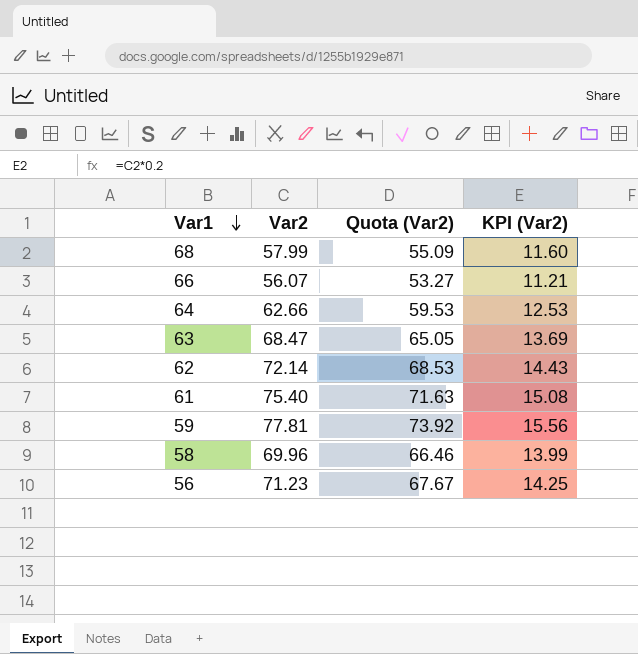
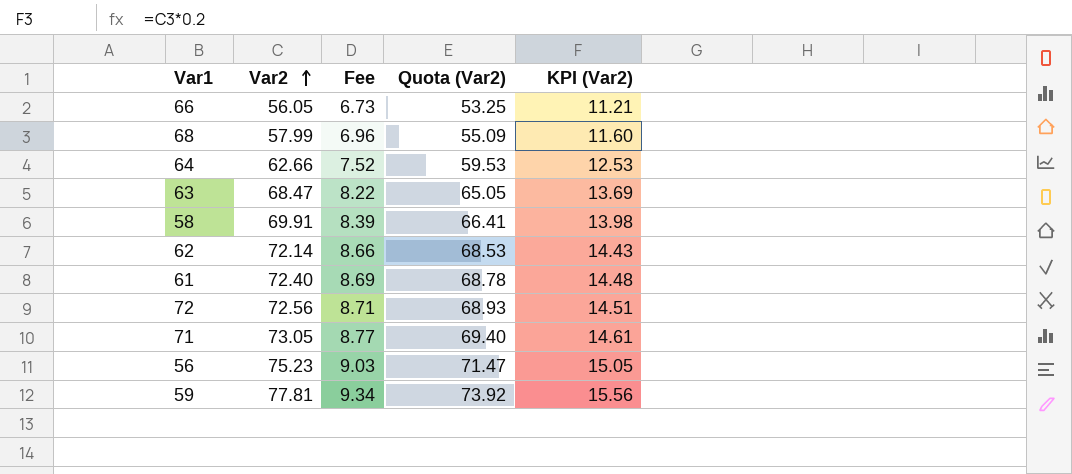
row order: Var1 descending -> Var2 ascending
column Fee | formula: none -> [Var2] * 0.12
66 | Var2: 56.07 -> 56.05
66 | Quota (Var2): 53.27 -> 53.25
58 | Var2: 69.96 -> 69.91
58 | Quota (Var2): 66.46 -> 66.41
58 | KPI (Var2): 13.99 -> 13.98
61 | Var2: 75.40 -> 72.40
61 | Quota (Var2): 71.63 -> 68.78
61 | KPI (Var2): 15.08 -> 14.48
row 72: none -> 72.56 | 8.71 | 68.93 | 14.51
row 71: none -> 73.05 | 8.77 | 69.40 | 14.61
56 | Var2: 71.23 -> 75.23
56 | Quota (Var2): 67.67 -> 71.47
56 | KPI (Var2): 14.25 -> 15.05

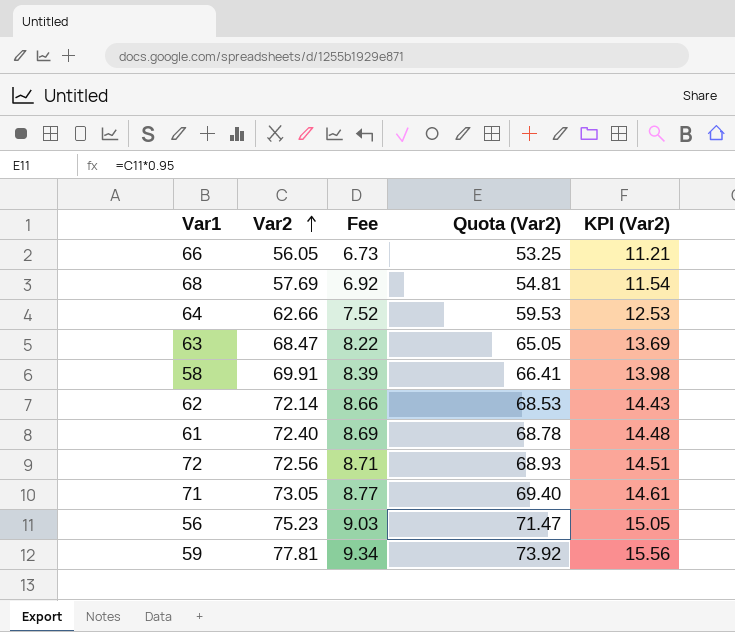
68 | Var2: 57.99 -> 57.69
68 | Fee: 6.96 -> 6.92
68 | Quota (Var2): 55.09 -> 54.81
68 | KPI (Var2): 11.60 -> 11.54

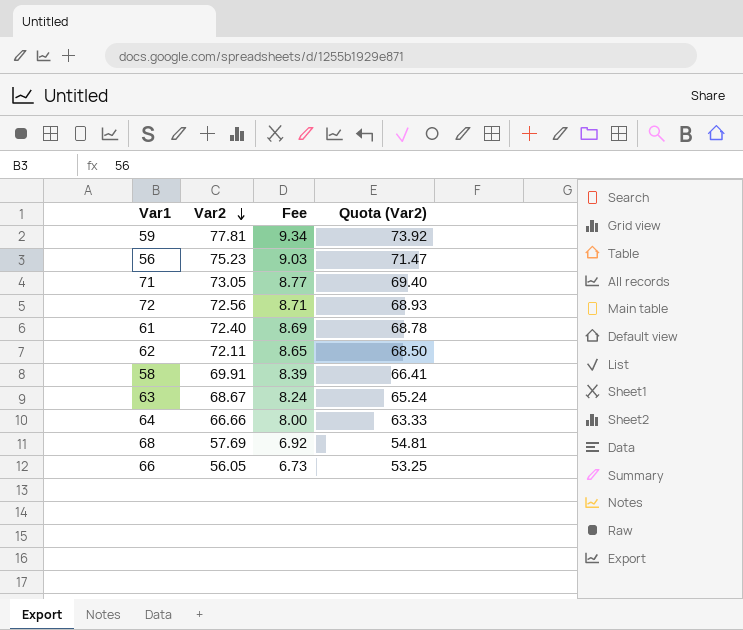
row order: Var2 ascending -> Var2 descending
column KPI (Var2) | formula: [Var2] * 0.2 -> none
62 | Var2: 72.14 -> 72.11
62 | Fee: 8.66 -> 8.65
62 | Quota (Var2): 68.53 -> 68.50
63 | Var2: 68.47 -> 68.67
63 | Fee: 8.22 -> 8.24
63 | Quota (Var2): 65.05 -> 65.24
64 | Var2: 62.66 -> 66.66
64 | Fee: 7.52 -> 8.00
64 | Quota (Var2): 59.53 -> 63.33

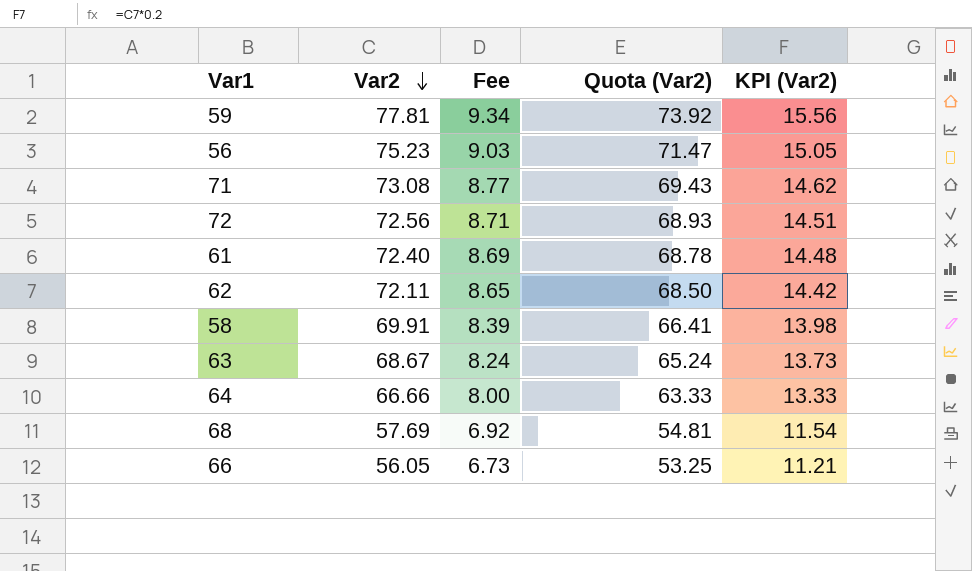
column KPI (Var2) | formula: none -> [Var2] * 0.2
71 | Var2: 73.05 -> 73.08
71 | Quota (Var2): 69.40 -> 69.43

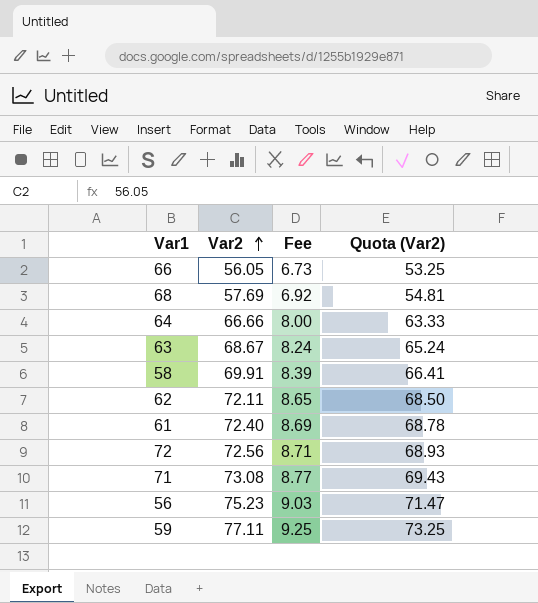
row order: Var2 descending -> Var2 ascending
column KPI (Var2) | formula: [Var2] * 0.2 -> none
59 | Var2: 77.81 -> 77.11
59 | Fee: 9.34 -> 9.25
59 | Quota (Var2): 73.92 -> 73.25

